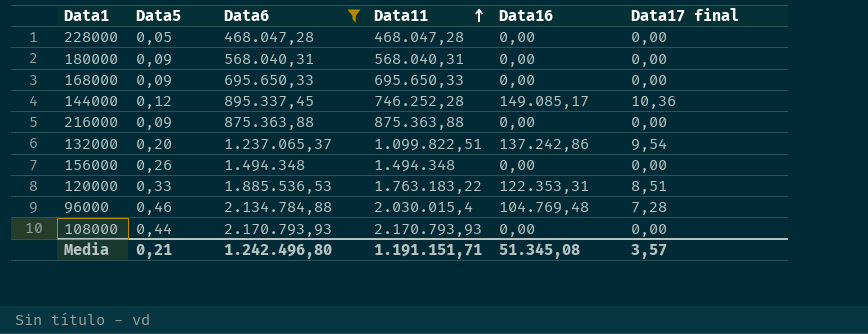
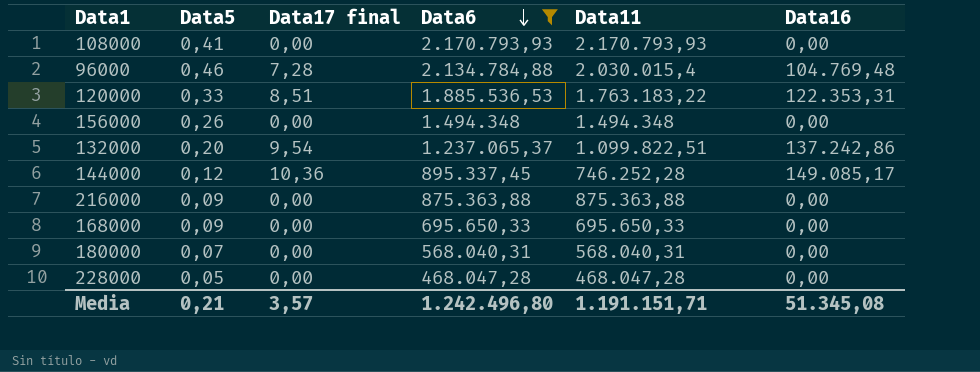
row order: Data11 ascending -> Data6 descending
column Data17 final | position: 6 -> 3
108000 | Data5: 0,44 -> 0,41
180000 | Data5: 0,09 -> 0,07

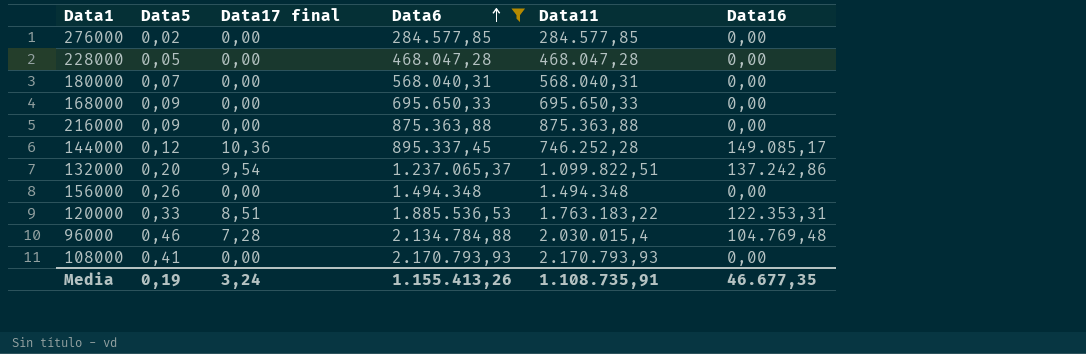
row order: Data6 descending -> Data6 ascending
row 276000: none -> 0,02 | 0,00 | 284.577,85 | 284.577,85 | 0,00
Media | Data5: 0,21 -> 0,19
Media | Data17 final: 3,57 -> 3,24
Media | Data6: 1.242.496,80 -> 1.155.413,26
Media | Data11: 1.191.151,71 -> 1.108.735,91
Media | Data16: 51.345,08 -> 46.677,35

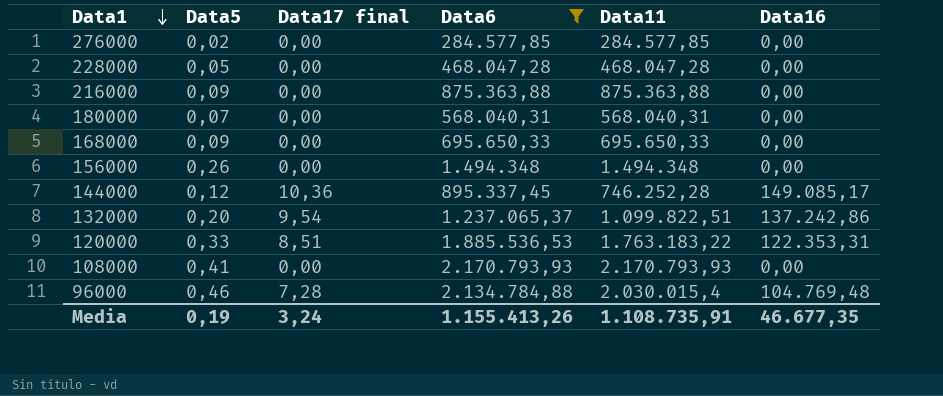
row order: Data6 ascending -> Data1 descending

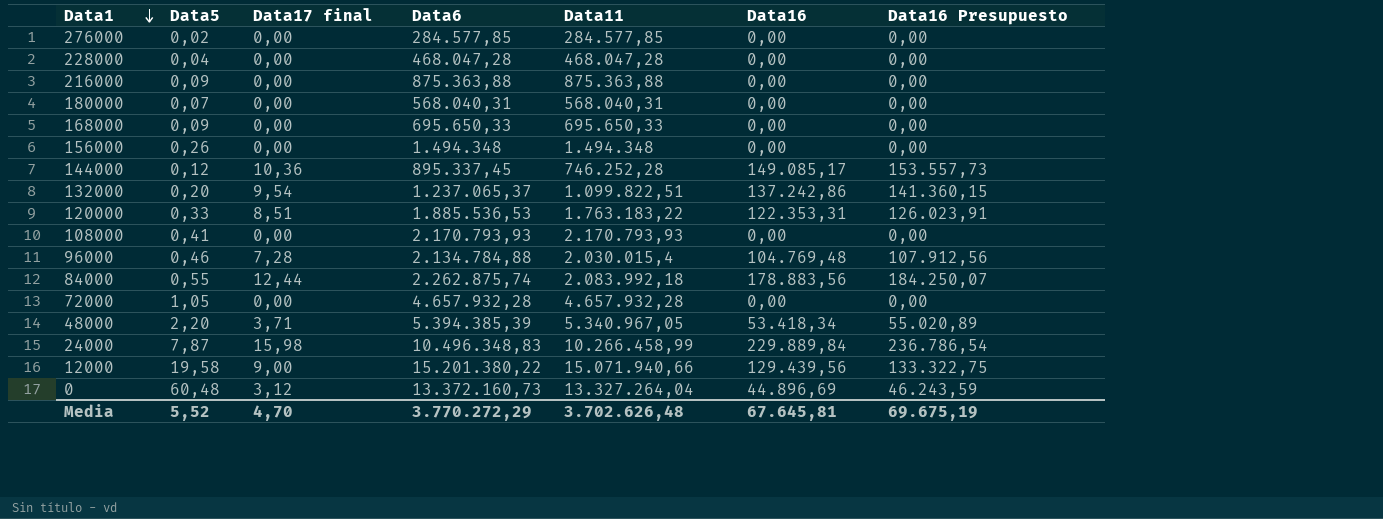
filter: Data6 <= 2.170.793,93 -> none
column Data16 Presupuesto | formula: none -> [Data16] * 1,03
228000 | Data5: 0,05 -> 0,04
Media | Data5: 0,19 -> 5,52
Media | Data17 final: 3,24 -> 4,70
Media | Data6: 1.155.413,26 -> 3.770.272,29
Media | Data11: 1.108.735,91 -> 3.702.626,48
Media | Data16: 46.677,35 -> 67.645,81

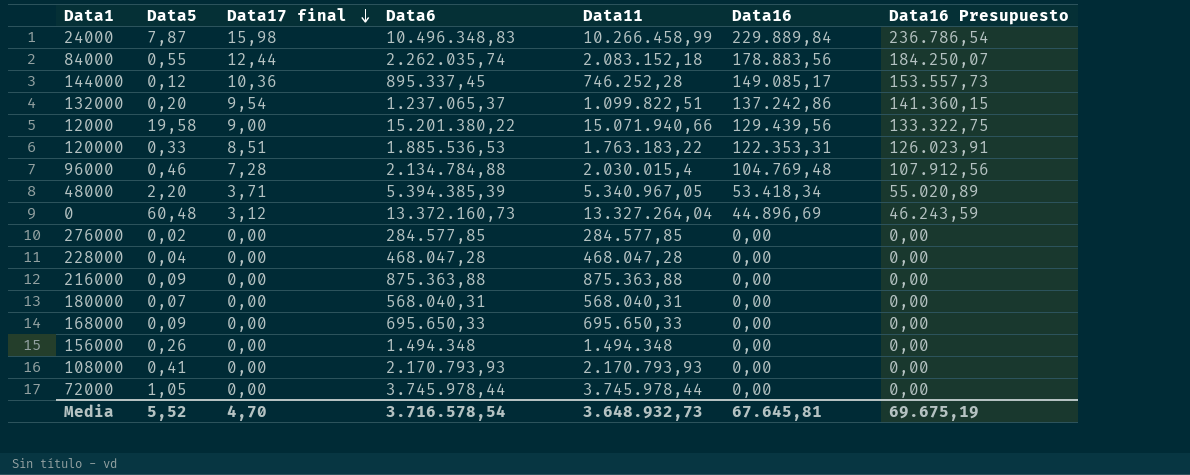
row order: Data1 descending -> Data17 final descending
84000 | Data6: 2.262.875,74 -> 2.262.035,74
84000 | Data11: 2.083.992,18 -> 2.083.152,18
72000 | Data6: 4.657.932,28 -> 3.745.978,44
72000 | Data11: 4.657.932,28 -> 3.745.978,44
Media | Data6: 3.770.272,29 -> 3.716.578,54
Media | Data11: 3.702.626,48 -> 3.648.932,73

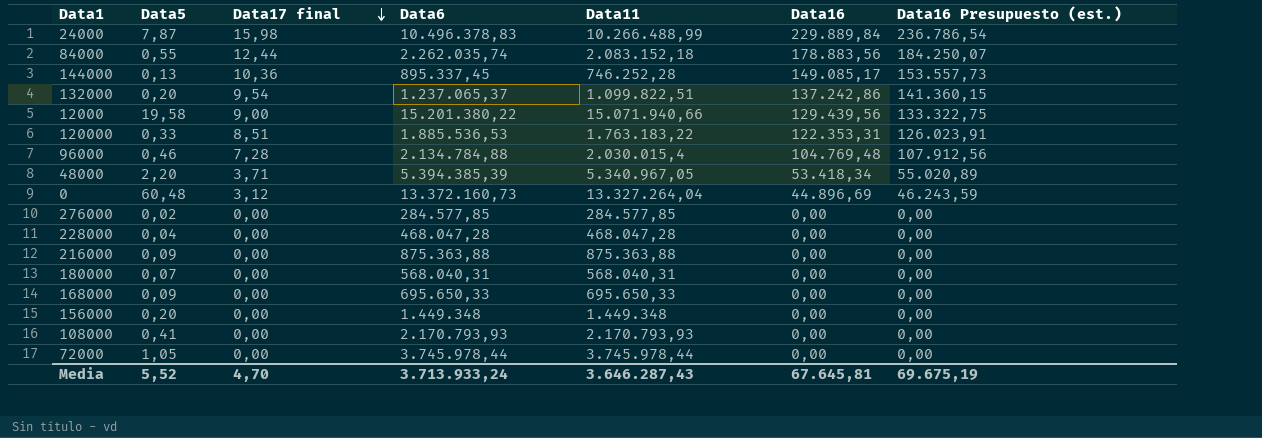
column name: Data16 Presupuesto -> Data16 Presupuesto (est.)
24000 | Data6: 10.496.348,83 -> 10.496.378,83
24000 | Data11: 10.266.458,99 -> 10.266.488,99
144000 | Data5: 0,12 -> 0,13
156000 | Data5: 0,26 -> 0,20
156000 | Data6: 1.494.348 -> 1.449.348
156000 | Data11: 1.494.348 -> 1.449.348
Media | Data6: 3.716.578,54 -> 3.713.933,24
Media | Data11: 3.648.932,73 -> 3.646.287,43

